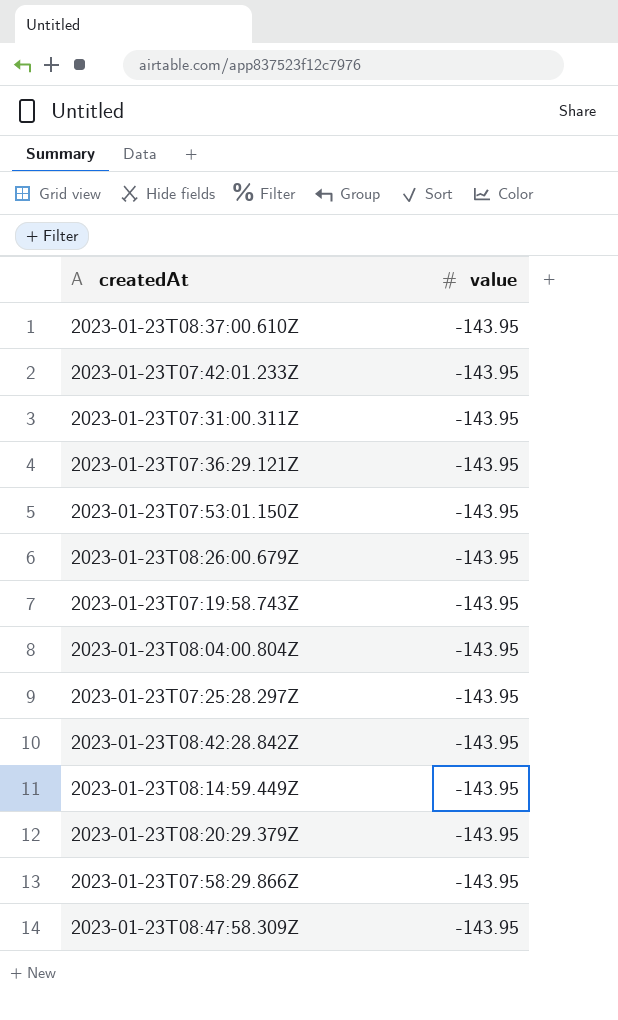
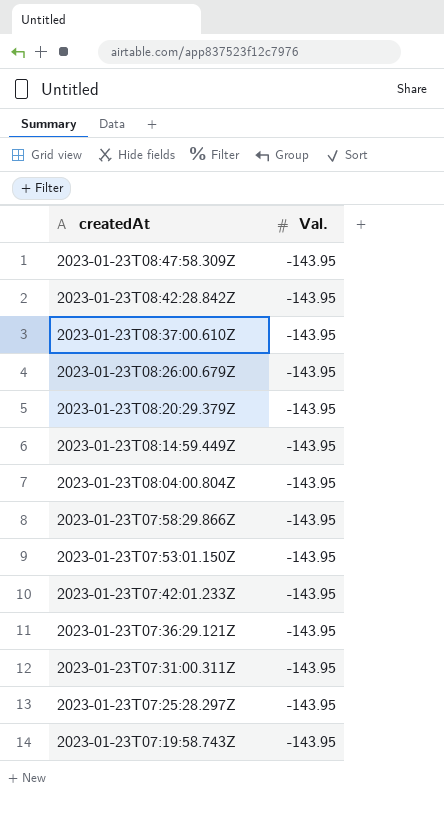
row order: none -> createdAt descending
column name: value -> Val.

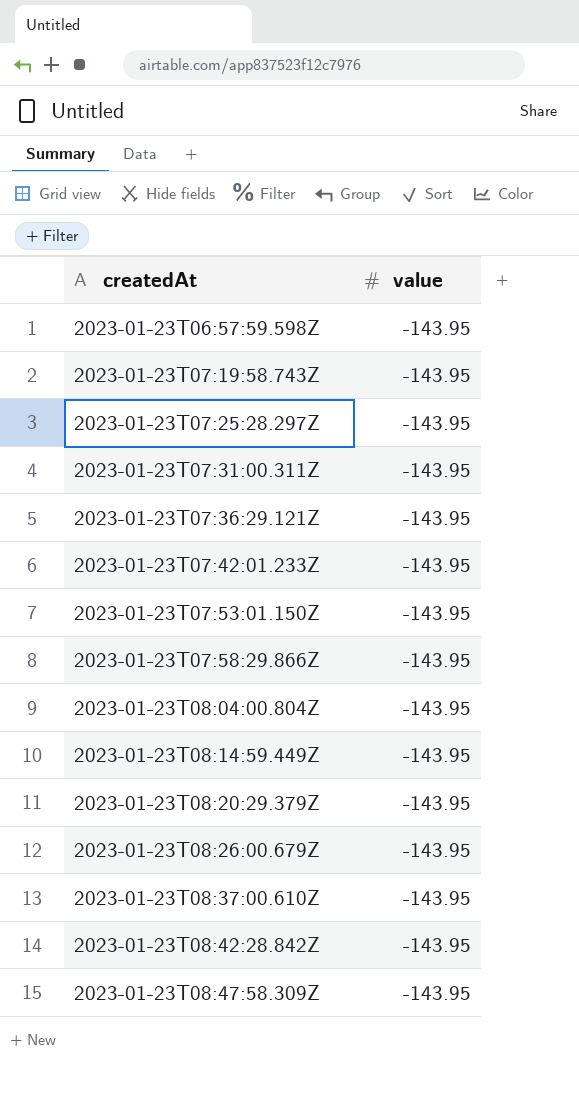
row order: createdAt descending -> createdAt ascending
column name: Val. -> value
row 2023-01-23T06:57:59.598Z: none -> -143.95

